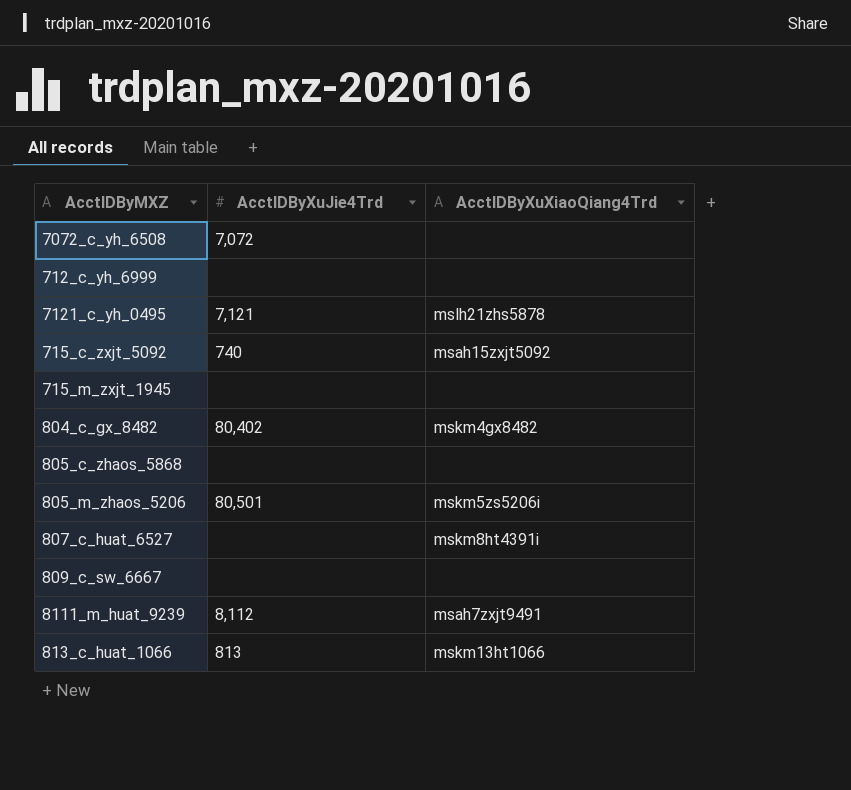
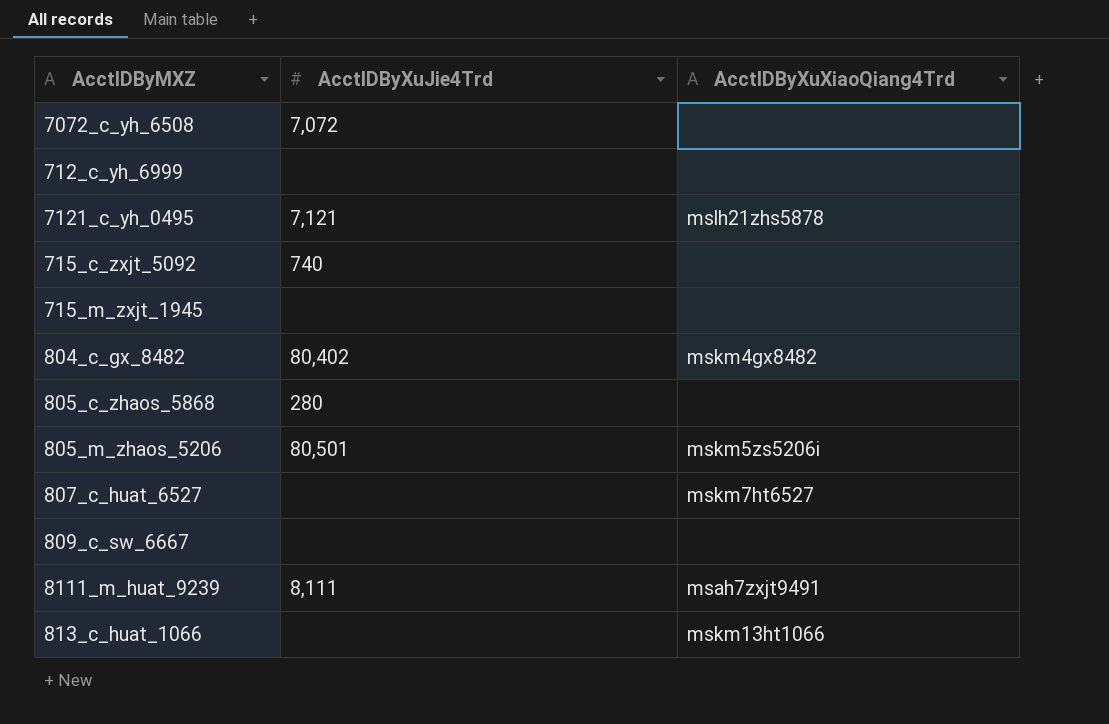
715_c_zxjt_5092 | AcctIDByXuXiaoQiang4Trd: msah15zxjt5092 -> none
805_c_zhaos_5868 | AcctIDByXuJie4Trd: none -> 280
807_c_huat_6527 | AcctIDByXuXiaoQiang4Trd: mskm8ht4391i -> mskm7ht6527
8111_m_huat_9239 | AcctIDByXuJie4Trd: 8,112 -> 8,111
813_c_huat_1066 | AcctIDByXuJie4Trd: 813 -> none

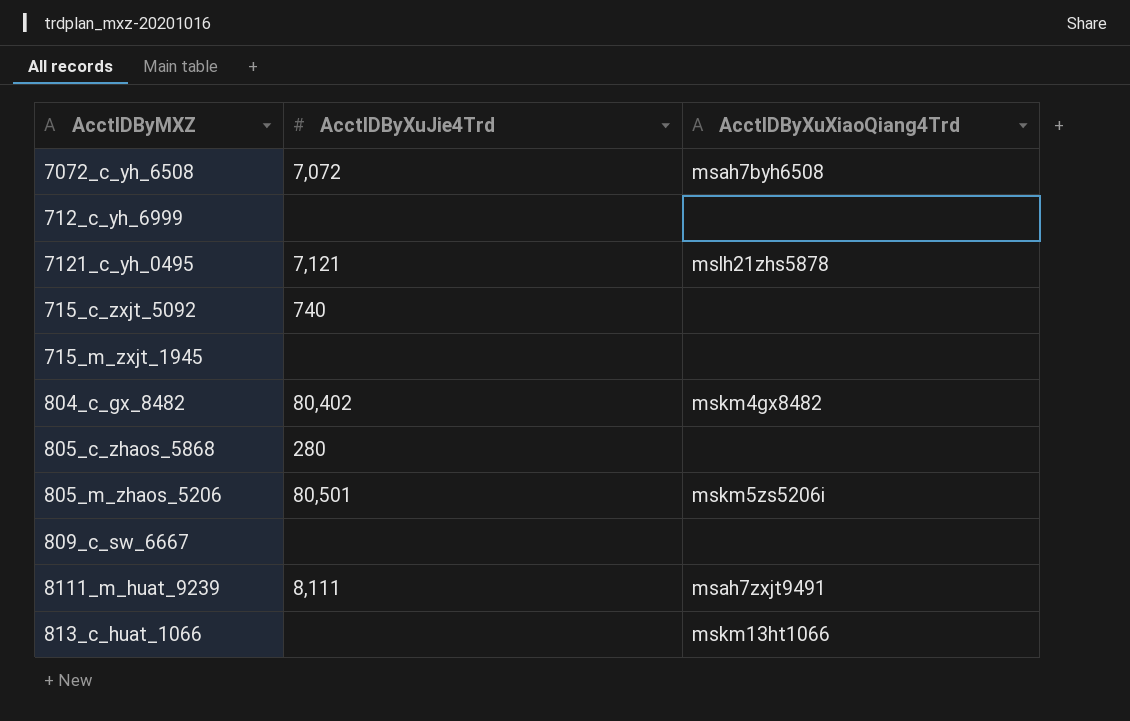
row 807_c_huat_6527: none | mskm7ht6527 -> none
7072_c_yh_6508 | AcctIDByXuXiaoQiang4Trd: none -> msah7byh6508

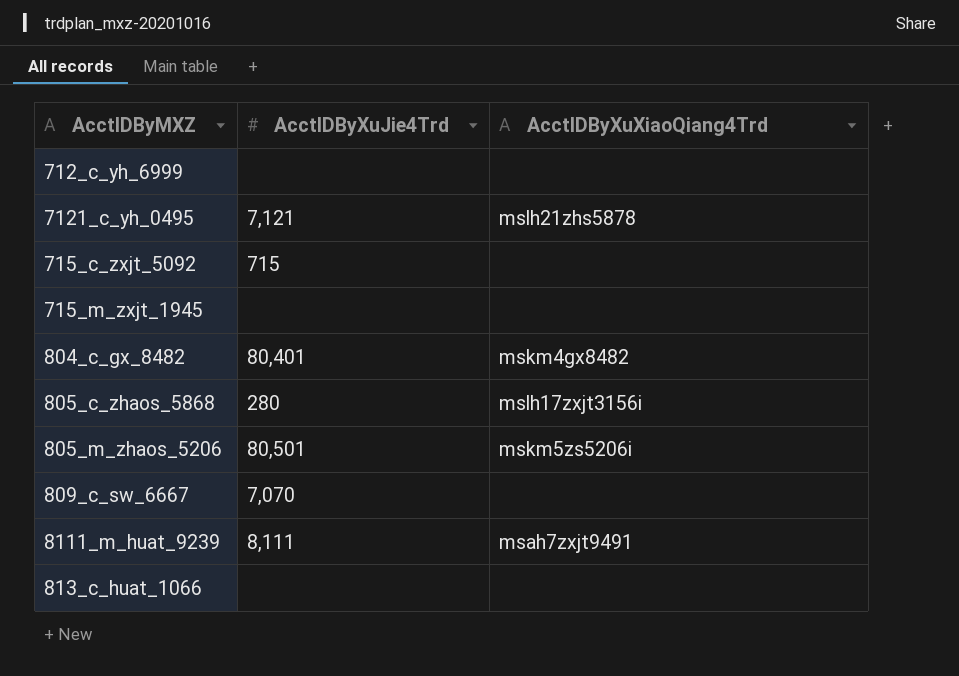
row 7072_c_yh_6508: 7,072 | msah7byh6508 -> none
715_c_zxjt_5092 | AcctIDByXuJie4Trd: 740 -> 715
804_c_gx_8482 | AcctIDByXuJie4Trd: 80,402 -> 80,401
805_c_zhaos_5868 | AcctIDByXuXiaoQiang4Trd: none -> mslh17zxjt3156i
809_c_sw_6667 | AcctIDByXuJie4Trd: none -> 7,070
813_c_huat_1066 | AcctIDByXuXiaoQiang4Trd: mskm13ht1066 -> none

